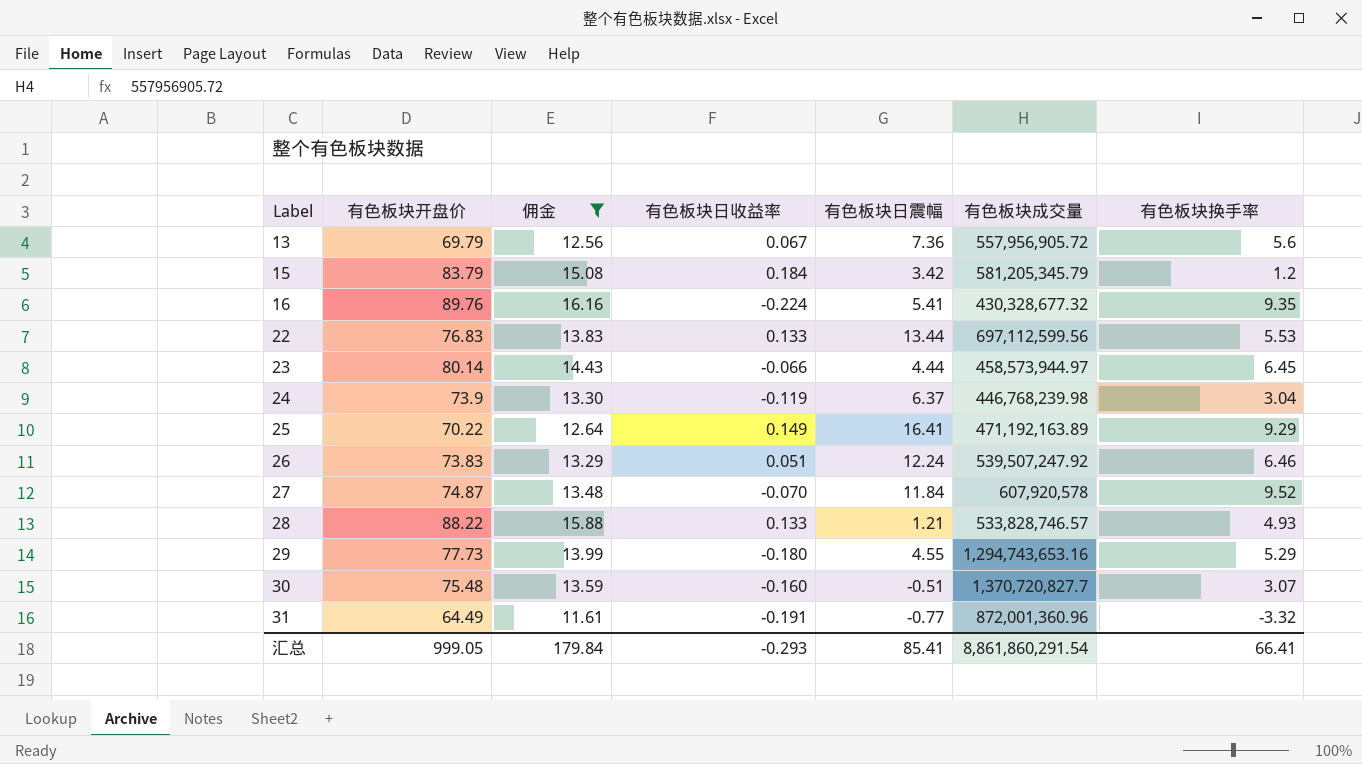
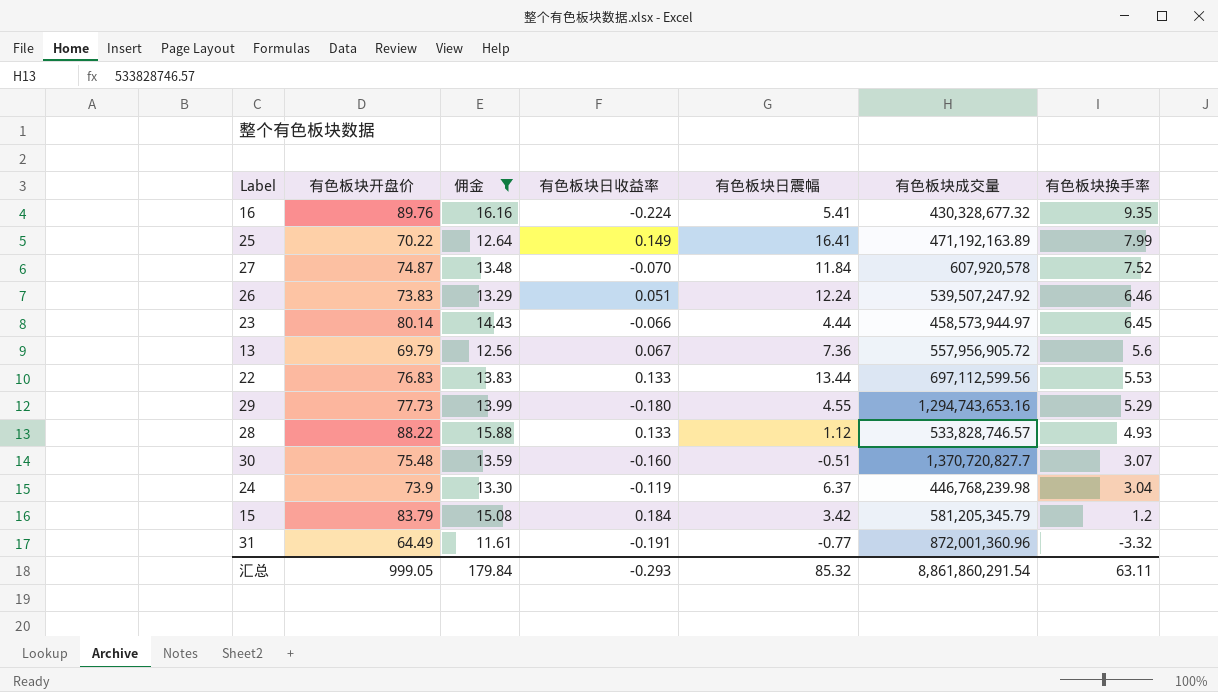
row order: Label ascending -> 有色板块换手率 descending
25 | 有色板块换手率: 9.29 -> 7.99
27 | 有色板块换手率: 9.52 -> 7.52
28 | 有色板块日震幅: 1.21 -> 1.12
汇总 | 有色板块日震幅: 85.41 -> 85.32
汇总 | 有色板块换手率: 66.41 -> 63.11

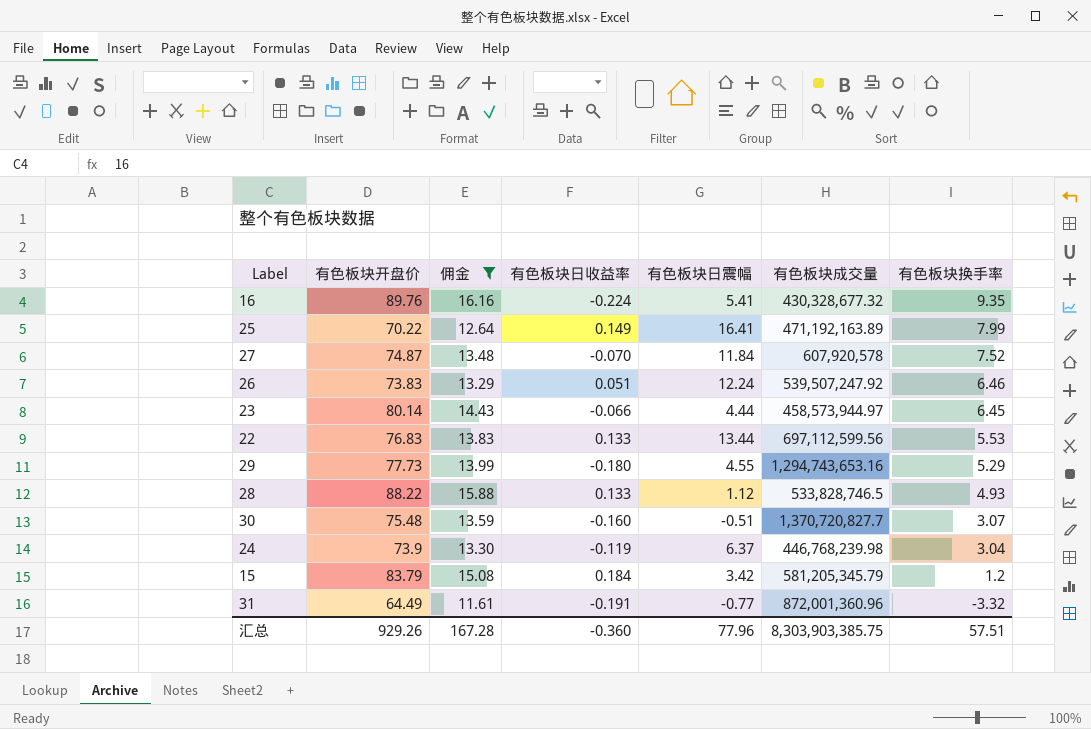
row 13: 69.79 | 12.56 | 0.067 | 7.36 | 557,956,905.72 | 5.6 -> none
28 | 有色板块成交量: 533,828,746.57 -> 533,828,746.5
汇总 | 有色板块开盘价: 999.05 -> 929.26
汇总 | 佣金: 179.84 -> 167.28
汇总 | 有色板块日收益率: -0.293 -> -0.360
汇总 | 有色板块日震幅: 85.32 -> 77.96
汇总 | 有色板块成交量: 8,861,860,291.54 -> 8,303,903,385.75
汇总 | 有色板块换手率: 63.11 -> 57.51

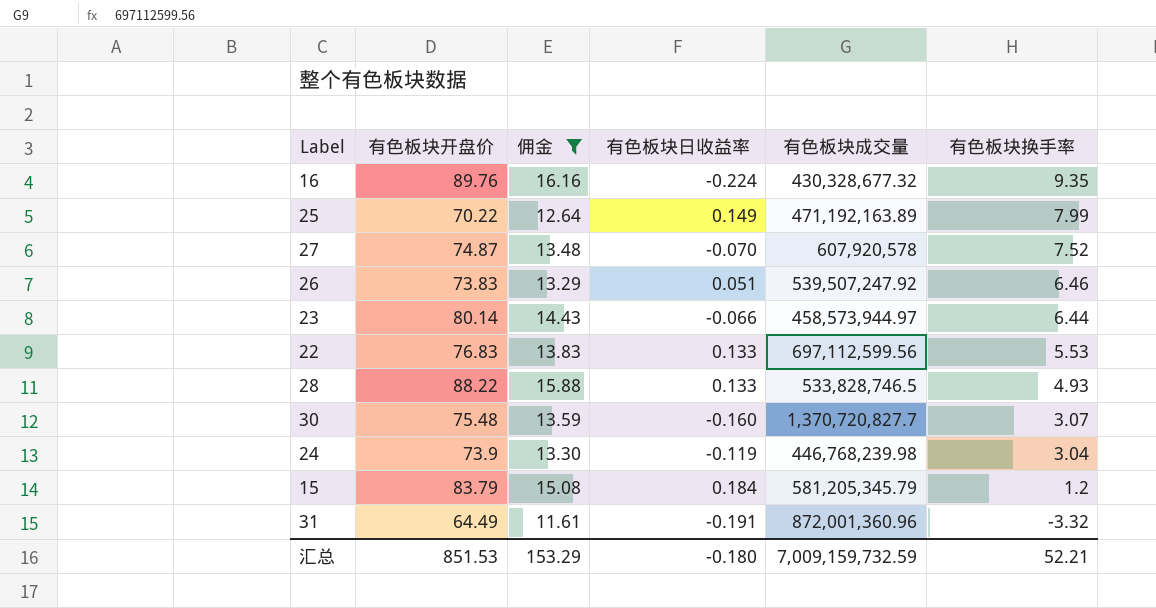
column 有色板块日震幅 | position: 5 -> none
row 29: 77.73 | 13.99 | -0.180 | 4.55 | 1,294,743,653.16 | 5.29 -> none
23 | 有色板块换手率: 6.45 -> 6.44
汇总 | 有色板块开盘价: 929.26 -> 851.53
汇总 | 佣金: 167.28 -> 153.29
汇总 | 有色板块日收益率: -0.360 -> -0.180
汇总 | 有色板块成交量: 8,303,903,385.75 -> 7,009,159,732.59
汇总 | 有色板块换手率: 57.51 -> 52.21

